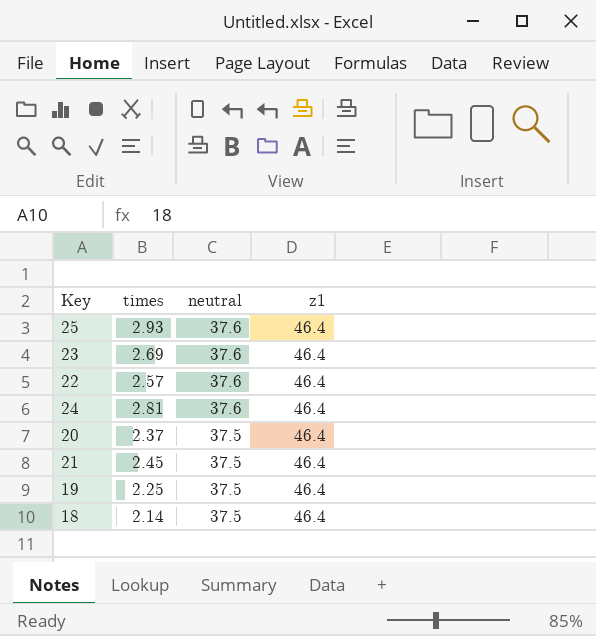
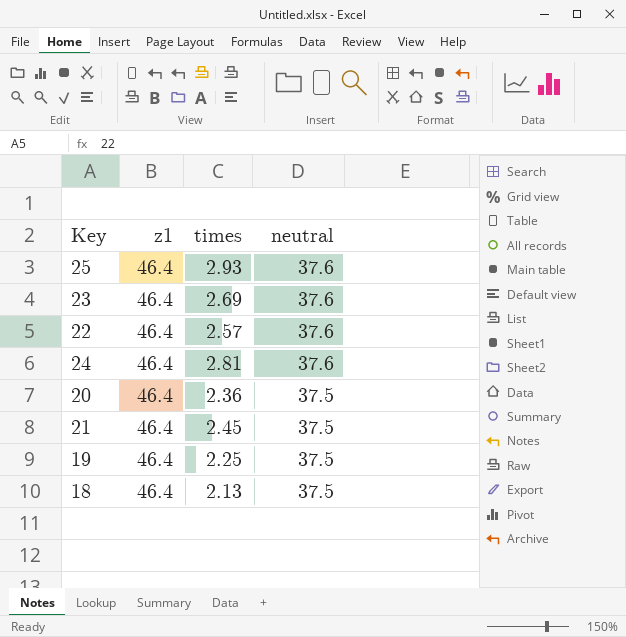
column z1 | position: 4 -> 2
20 | times: 2.37 -> 2.36
18 | times: 2.14 -> 2.13

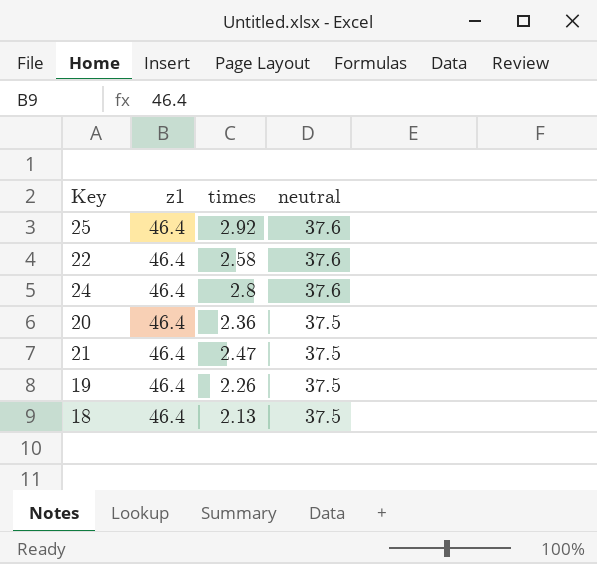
row 23: 46.4 | 2.69 | 37.6 -> none
25 | times: 2.93 -> 2.92
22 | times: 2.57 -> 2.58
24 | times: 2.81 -> 2.8
21 | times: 2.45 -> 2.47
19 | times: 2.25 -> 2.26

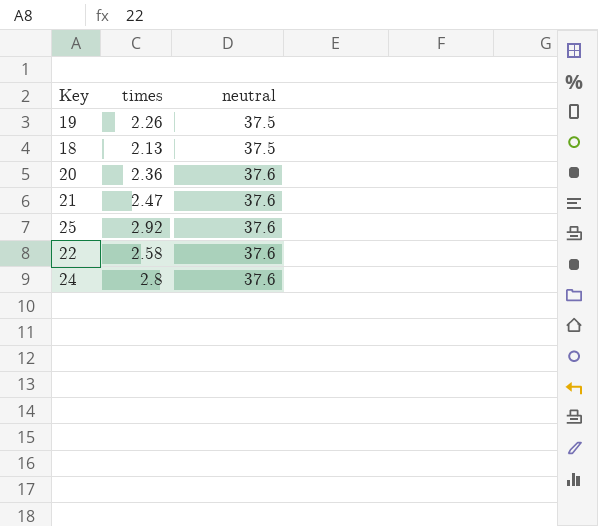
row order: neutral descending -> neutral ascending
column z1 | position: 2 -> none
20 | neutral: 37.5 -> 37.6
21 | neutral: 37.5 -> 37.6

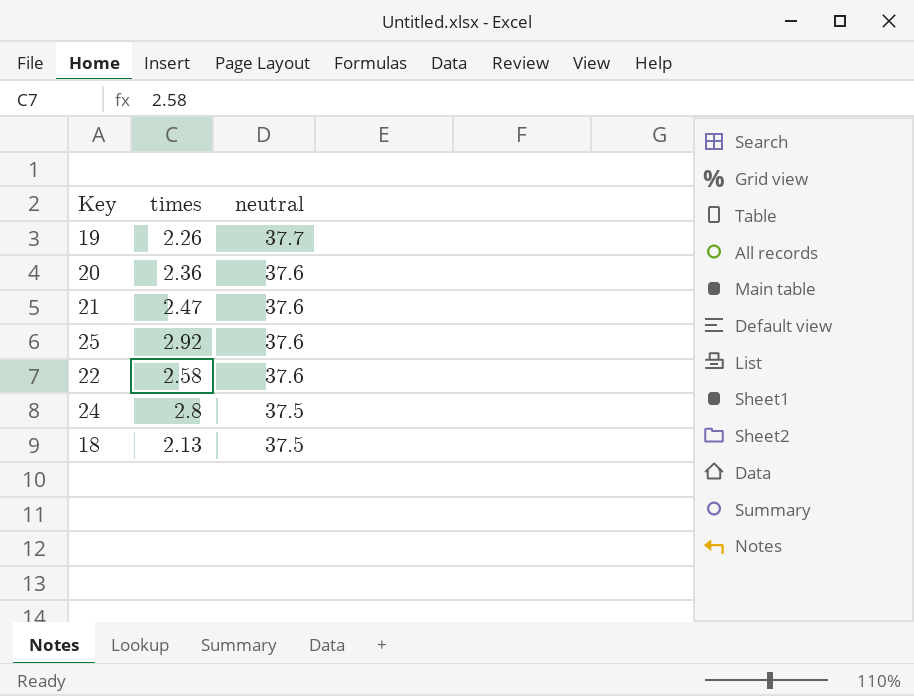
row order: neutral ascending -> neutral descending
19 | neutral: 37.5 -> 37.7
24 | neutral: 37.6 -> 37.5

